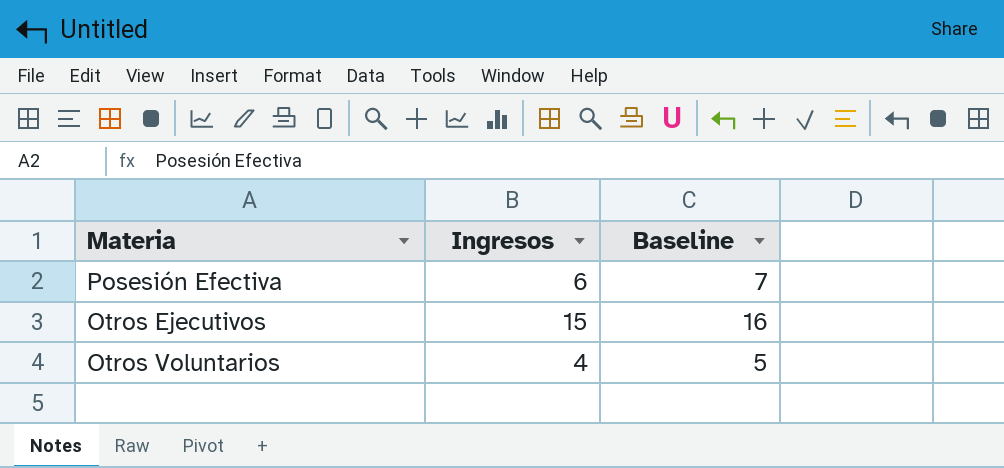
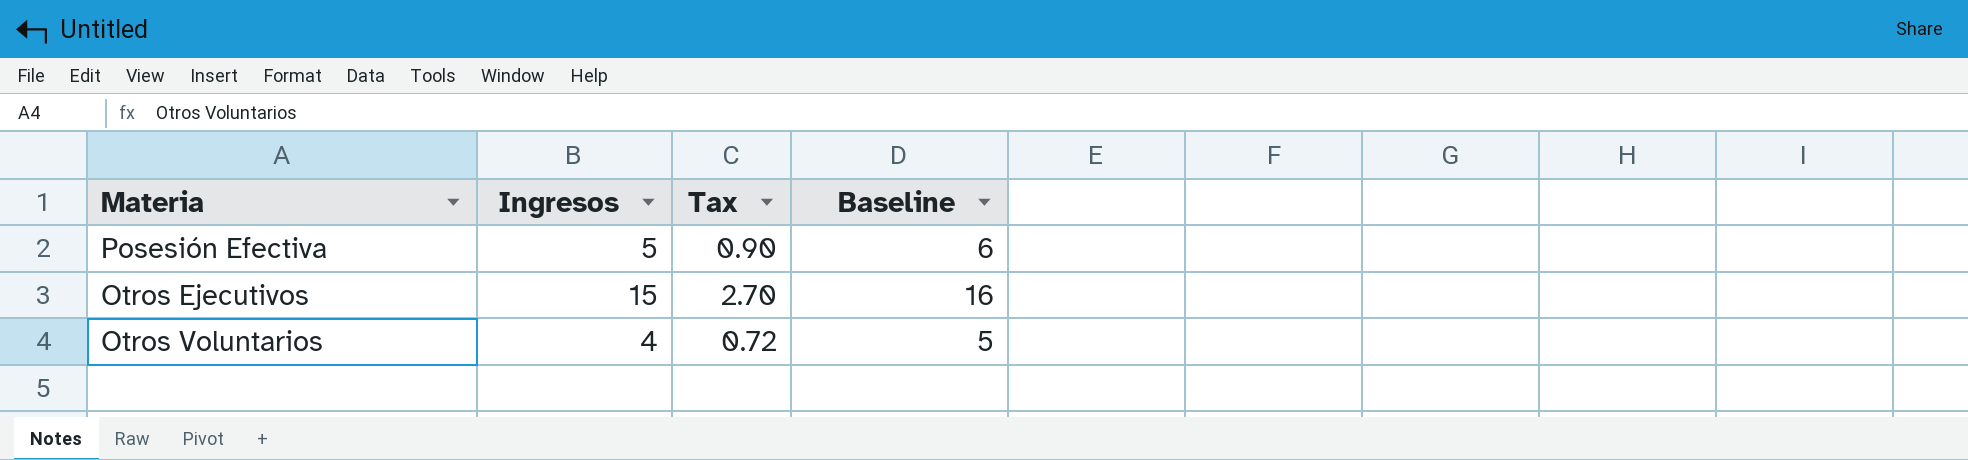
column Tax | formula: none -> [Ingresos] * 0.18
Posesión Efectiva | Ingresos: 6 -> 5
Posesión Efectiva | Baseline: 7 -> 6

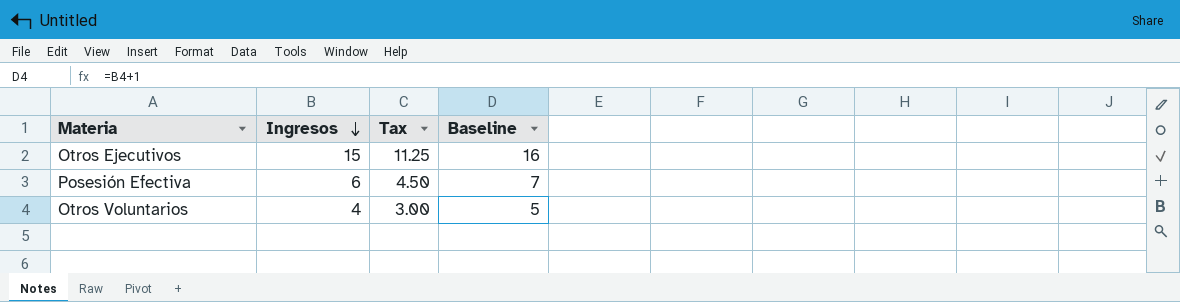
row order: none -> Ingresos descending
column Tax | formula: [Ingresos] * 0.18 -> [Ingresos] * 0.75
Posesión Efectiva | Ingresos: 5 -> 6
Posesión Efectiva | Baseline: 6 -> 7

